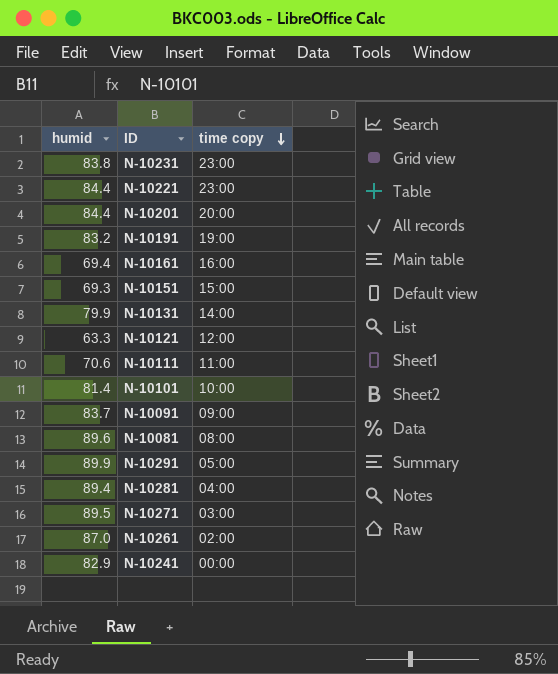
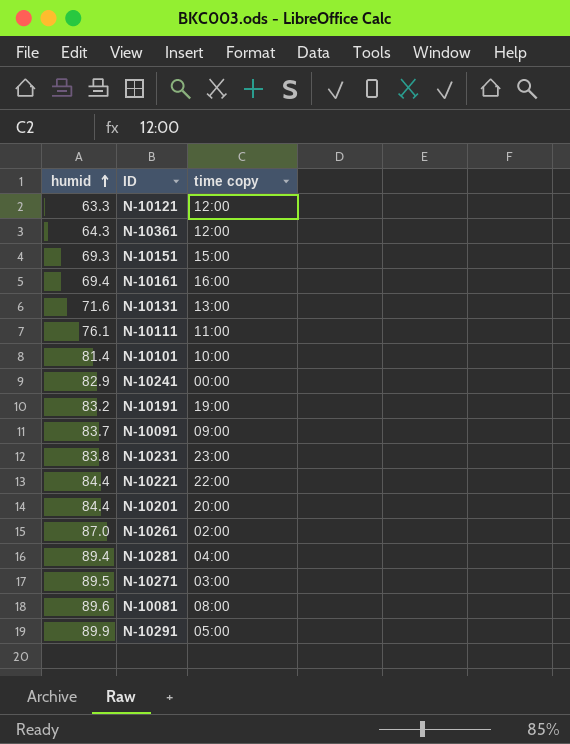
row order: time copy descending -> humid ascending
row N-10361: none -> 64.3 | 12:00
N-10131 | humid: 79.9 -> 71.6
N-10131 | time copy: 14:00 -> 13:00
N-10111 | humid: 70.6 -> 76.1
N-10221 | time copy: 23:00 -> 22:00

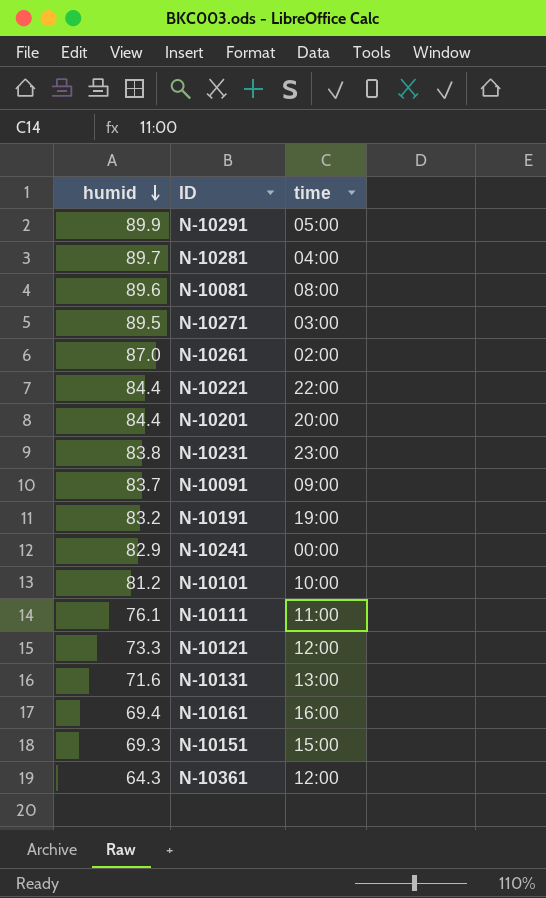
row order: humid ascending -> humid descending
column name: time copy -> time
N-10281 | humid: 89.4 -> 89.7
N-10101 | humid: 81.4 -> 81.2
N-10121 | humid: 63.3 -> 73.3

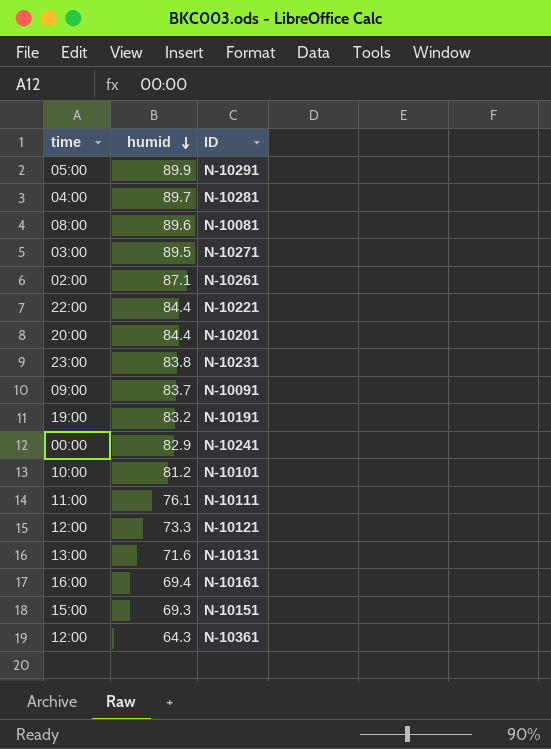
column time | position: 3 -> 1
N-10261 | humid: 87.0 -> 87.1

